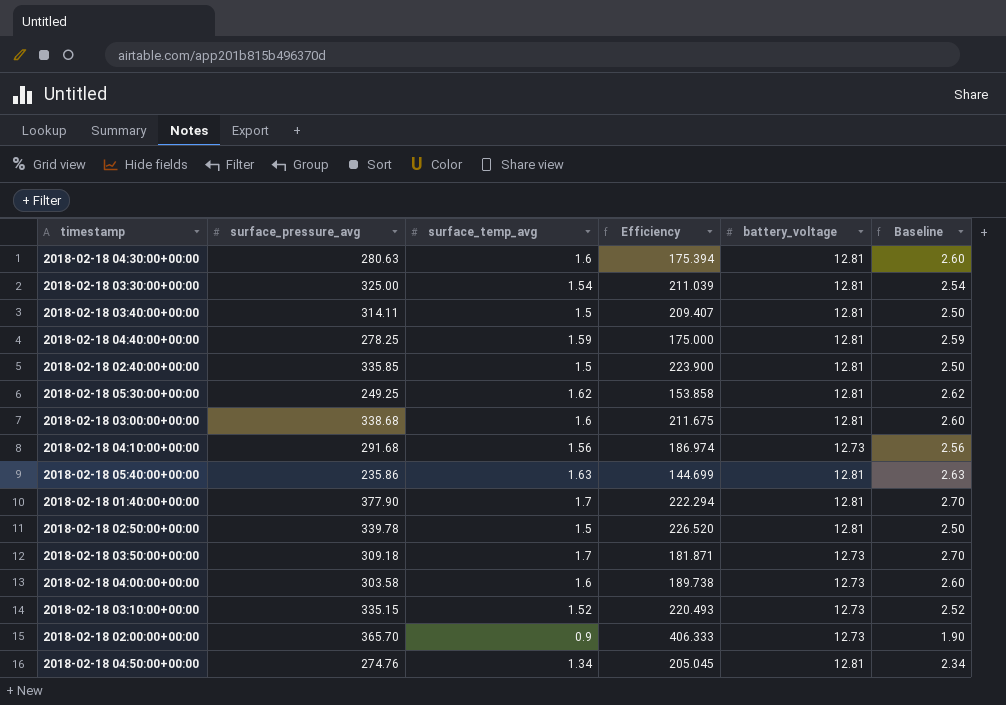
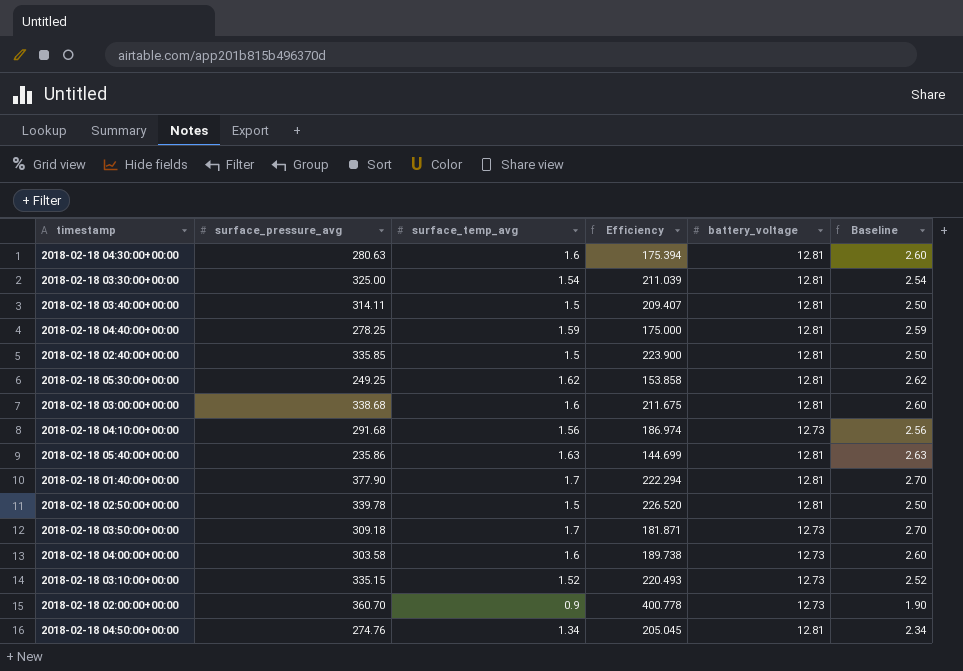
2018-02-18 02:00:00+00:00 | surface_pressure_avg: 365.70 -> 360.70
2018-02-18 02:00:00+00:00 | Efficiency: 406.333 -> 400.778

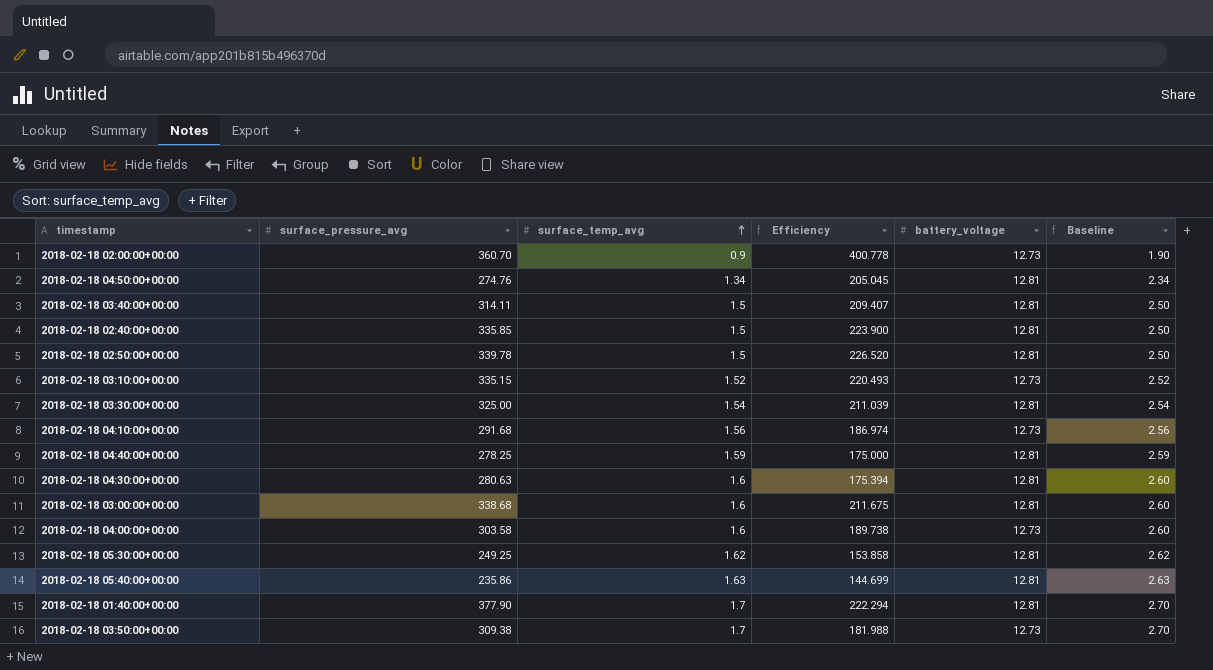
row order: none -> surface_temp_avg ascending
2018-02-18 03:50:00+00:00 | surface_pressure_avg: 309.18 -> 309.38
2018-02-18 03:50:00+00:00 | Efficiency: 181.871 -> 181.988

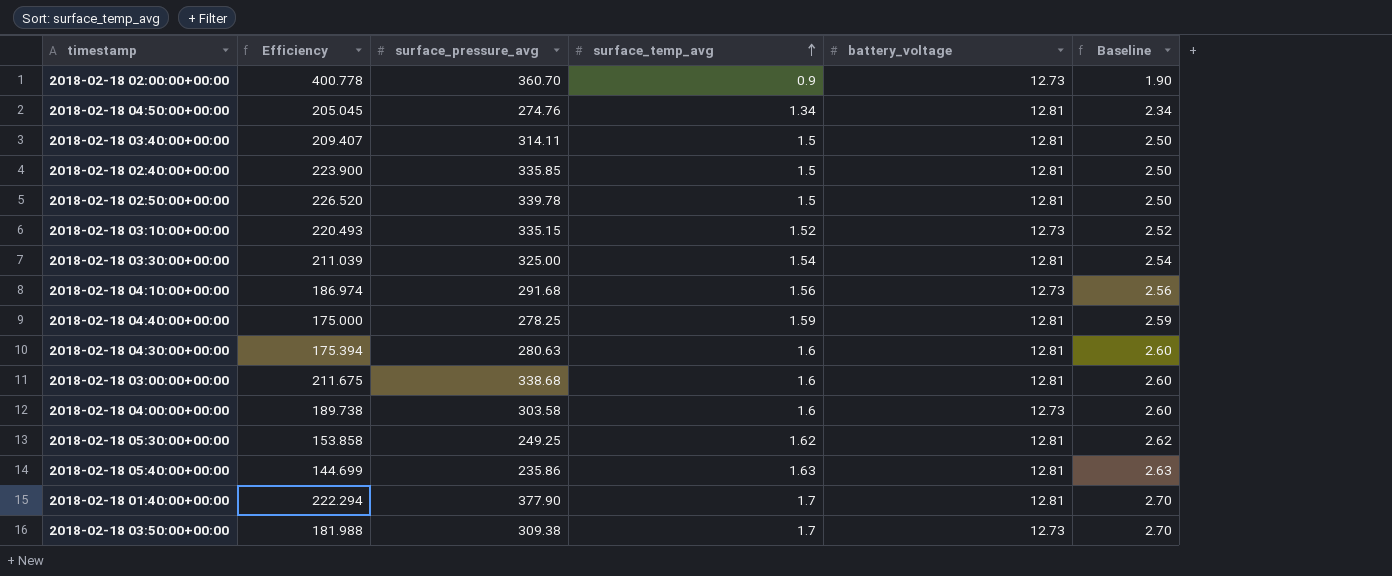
column Efficiency | position: 4 -> 2

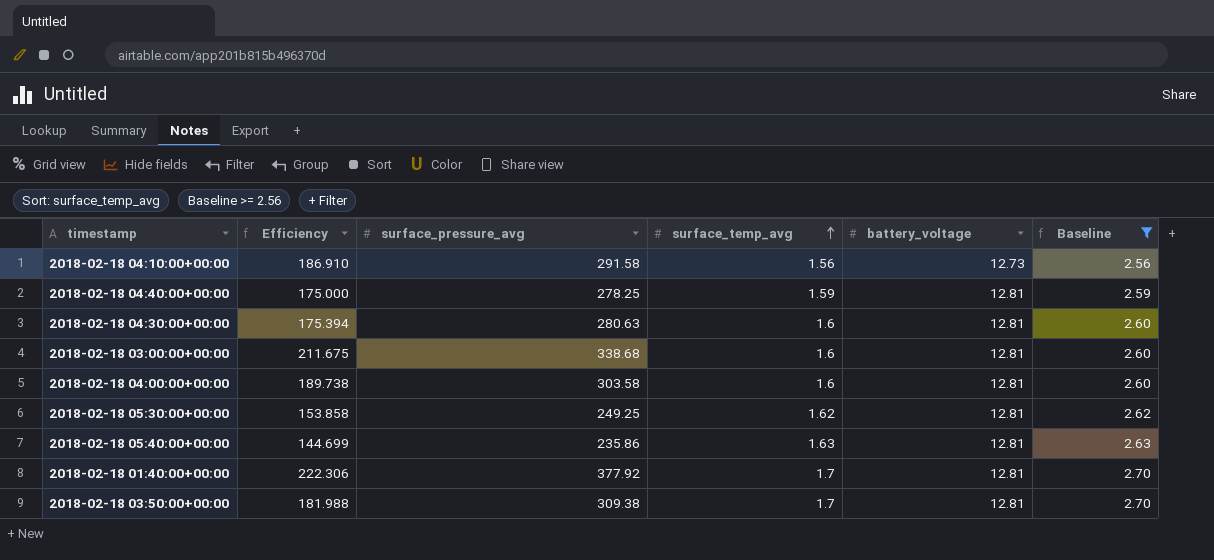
filter: none -> Baseline >= 2.56
2018-02-18 04:10:00+00:00 | Efficiency: 186.974 -> 186.910
2018-02-18 04:10:00+00:00 | surface_pressure_avg: 291.68 -> 291.58
2018-02-18 04:00:00+00:00 | battery_voltage: 12.73 -> 12.81
2018-02-18 01:40:00+00:00 | Efficiency: 222.294 -> 222.306
2018-02-18 01:40:00+00:00 | surface_pressure_avg: 377.90 -> 377.92
2018-02-18 03:50:00+00:00 | battery_voltage: 12.73 -> 12.81

